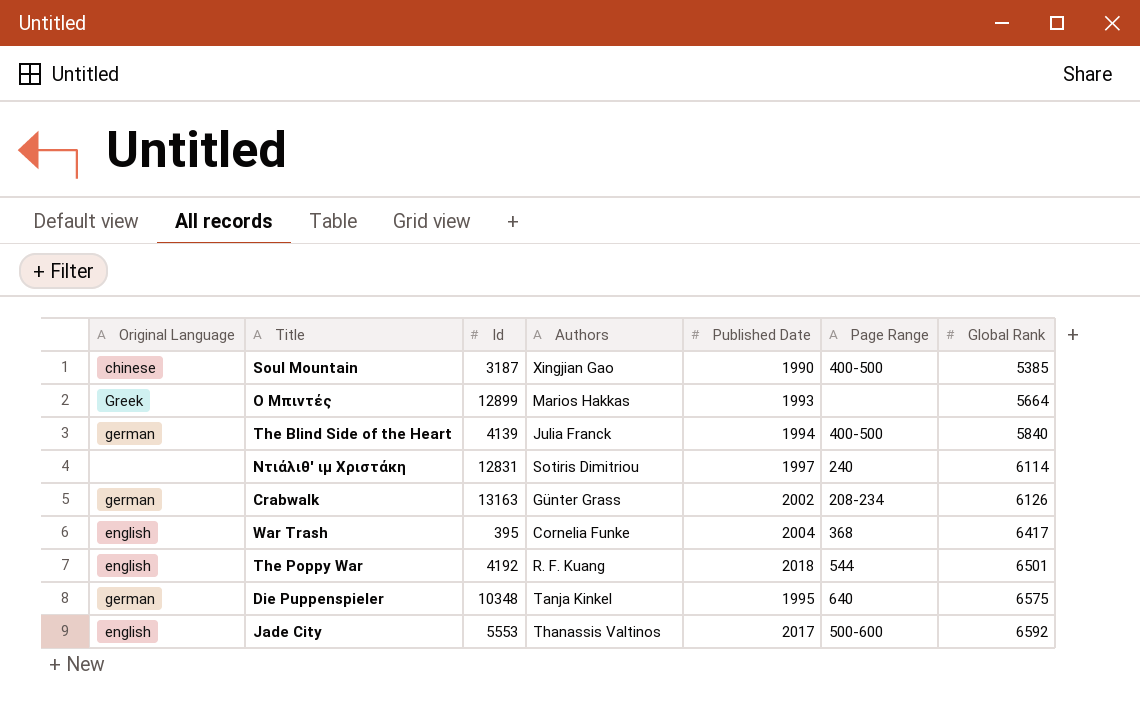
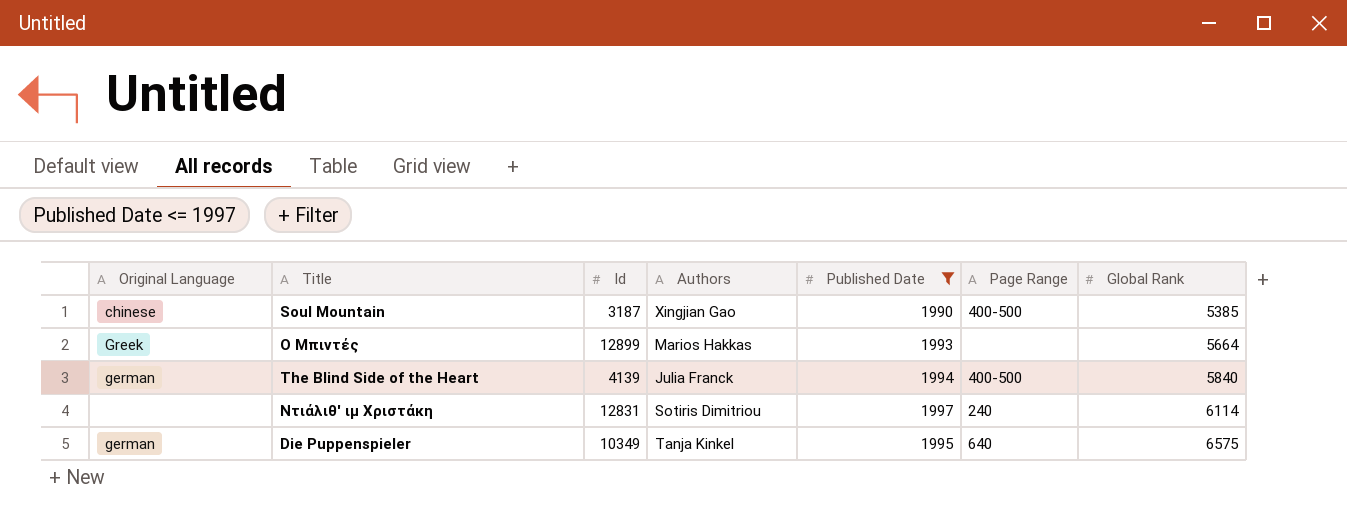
filter: none -> Published Date <= 1997
Die Puppenspieler | Id: 10348 -> 10349

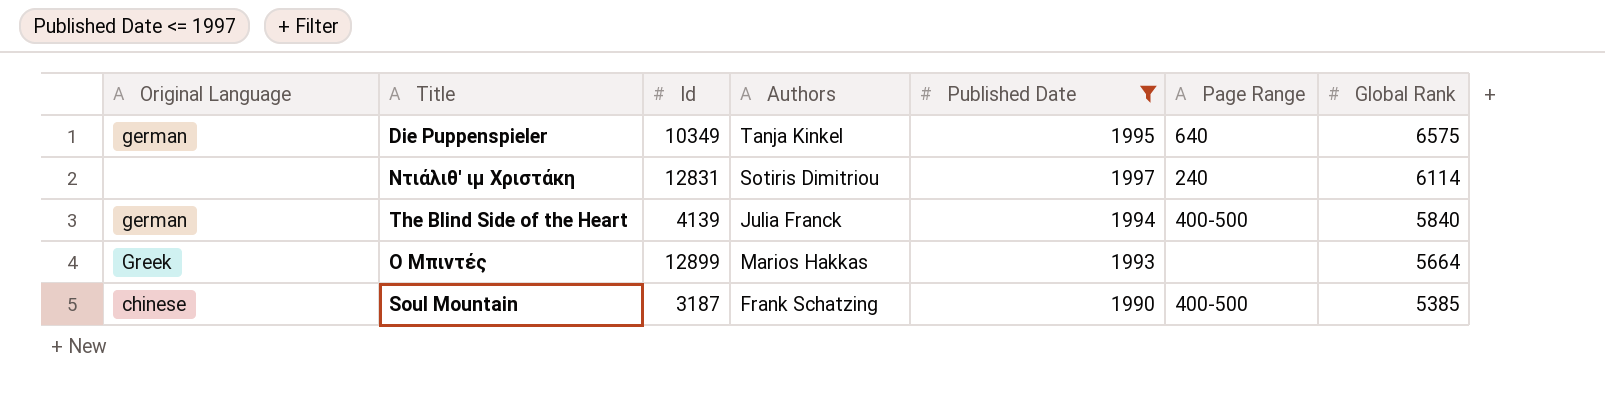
row order: Global Rank ascending -> Global Rank descending
Soul Mountain | Authors: Xingjian Gao -> Frank Schatzing

